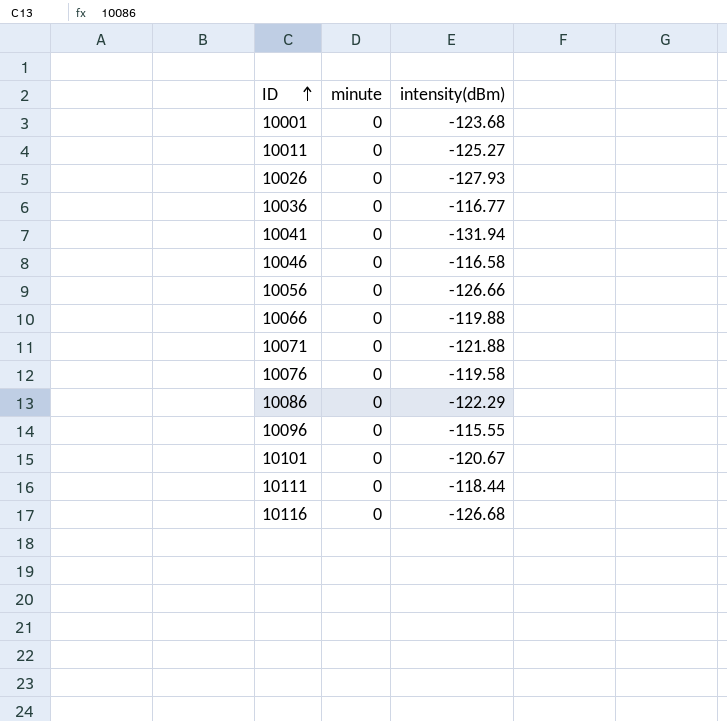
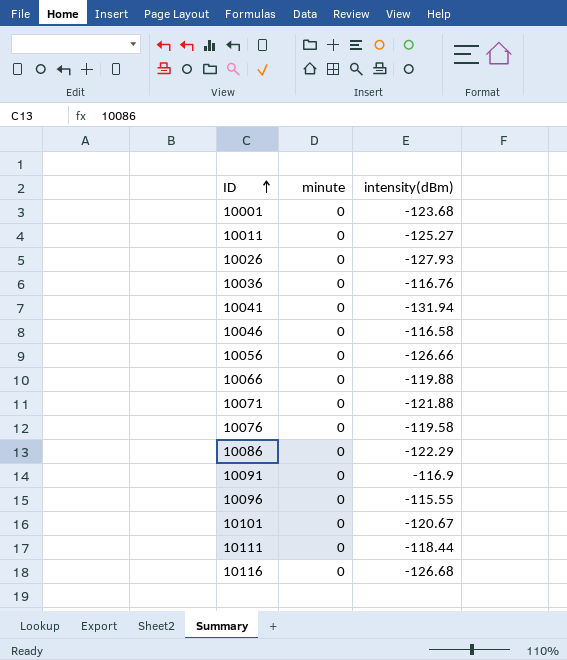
10036 | intensity(dBm): -116.77 -> -116.76
row 10091: none -> 0 | -116.9

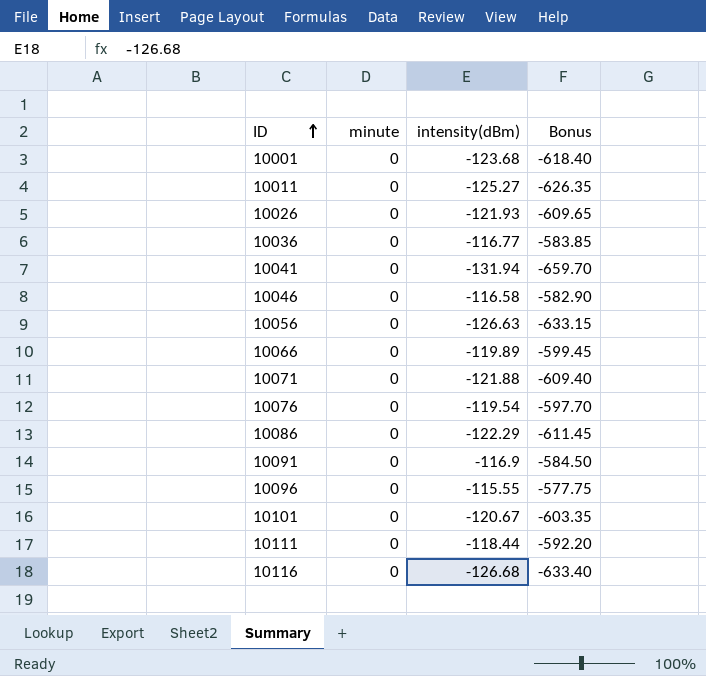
column Bonus | formula: none -> [intensity(dBm)] * 5
10026 | intensity(dBm): -127.93 -> -121.93
10036 | intensity(dBm): -116.76 -> -116.77
10056 | intensity(dBm): -126.66 -> -126.63
10066 | intensity(dBm): -119.88 -> -119.89
10076 | intensity(dBm): -119.58 -> -119.54

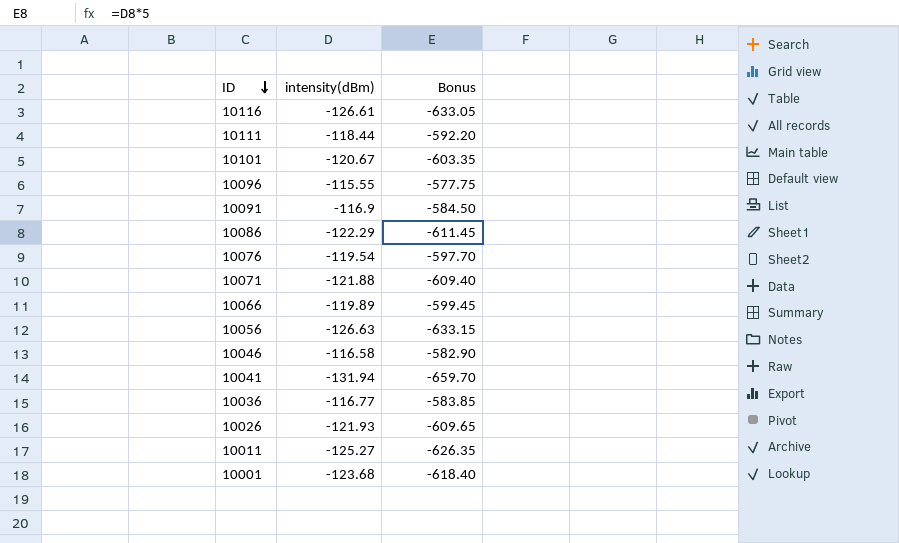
row order: ID ascending -> ID descending
column minute | position: 2 -> none
10116 | intensity(dBm): -126.68 -> -126.61
10116 | Bonus: -633.40 -> -633.05

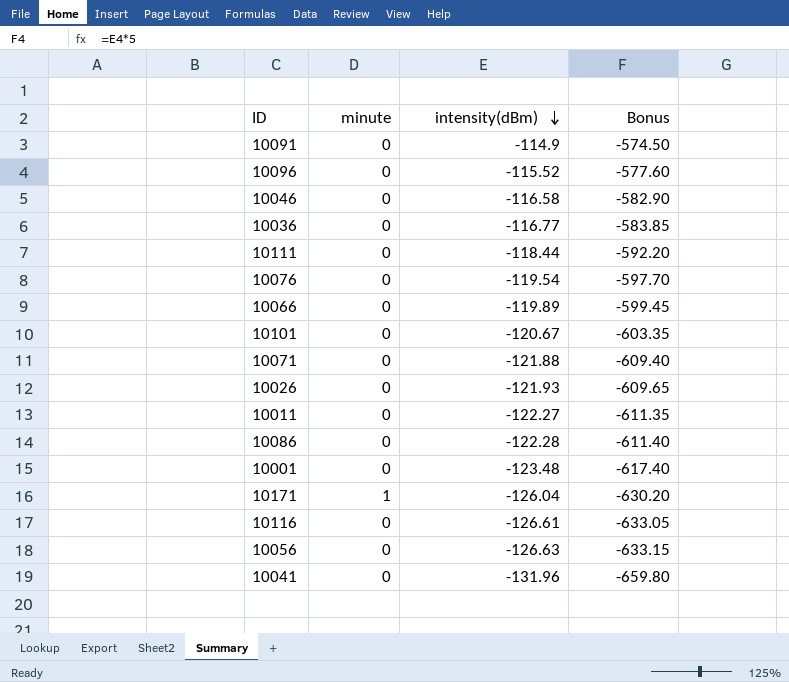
row order: ID descending -> intensity(dBm) descending
column minute | position: none -> 2
10091 | intensity(dBm): -116.9 -> -114.9
10091 | Bonus: -584.50 -> -574.50
10096 | intensity(dBm): -115.55 -> -115.52
10096 | Bonus: -577.75 -> -577.60
10011 | intensity(dBm): -125.27 -> -122.27
10011 | Bonus: -626.35 -> -611.35
10086 | intensity(dBm): -122.29 -> -122.28
10086 | Bonus: -611.45 -> -611.40
10001 | intensity(dBm): -123.68 -> -123.48
10001 | Bonus: -618.40 -> -617.40
row 10171: none -> 1 | -126.04 | -630.20
10041 | intensity(dBm): -131.94 -> -131.96
10041 | Bonus: -659.70 -> -659.80

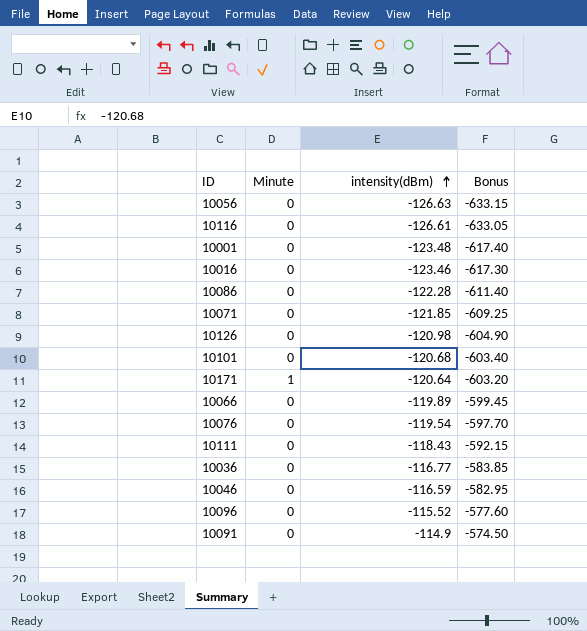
row order: intensity(dBm) descending -> intensity(dBm) ascending
column name: minute -> Minute
row 10026: 0 | -121.93 | -609.65 -> none
row 10011: 0 | -122.27 | -611.35 -> none
row 10041: 0 | -131.96 | -659.80 -> none
row 10016: none -> 0 | -123.46 | -617.30
10071 | intensity(dBm): -121.88 -> -121.85
10071 | Bonus: -609.40 -> -609.25
row 10126: none -> 0 | -120.98 | -604.90
10101 | intensity(dBm): -120.67 -> -120.68
10101 | Bonus: -603.35 -> -603.40
10171 | intensity(dBm): -126.04 -> -120.64
10171 | Bonus: -630.20 -> -603.20
10111 | intensity(dBm): -118.44 -> -118.43
10111 | Bonus: -592.20 -> -592.15
10046 | intensity(dBm): -116.58 -> -116.59
10046 | Bonus: -582.90 -> -582.95

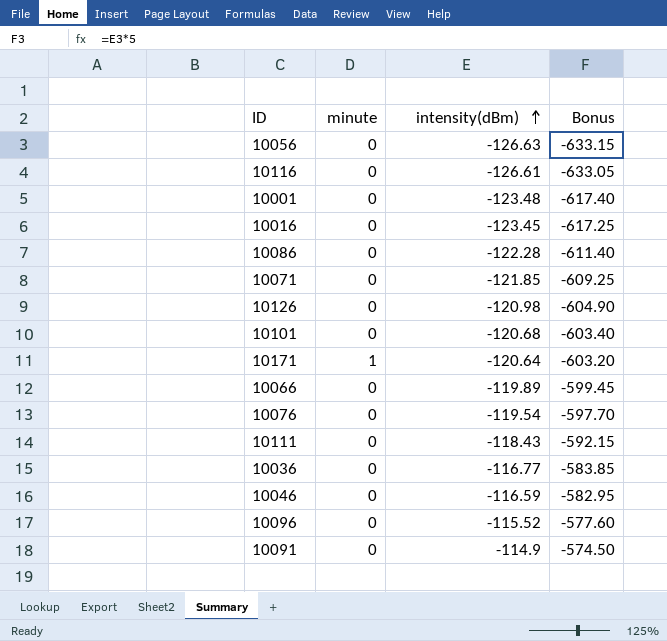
column name: Minute -> minute
10016 | intensity(dBm): -123.46 -> -123.45
10016 | Bonus: -617.30 -> -617.25

